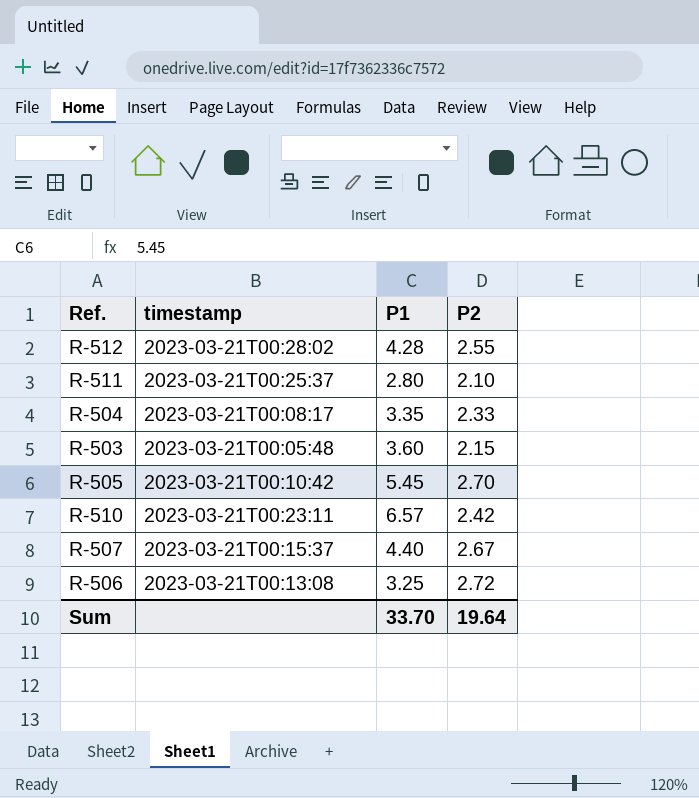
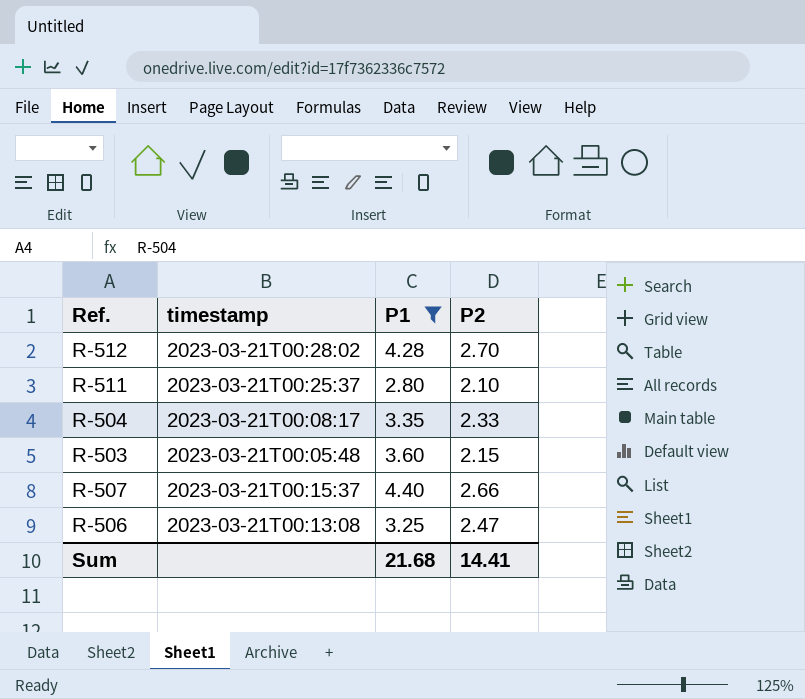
filter: none -> P1 <= 4.40
R-512 | P2: 2.55 -> 2.70
R-507 | P2: 2.67 -> 2.66
R-506 | P2: 2.72 -> 2.47
Sum | P1: 33.70 -> 21.68
Sum | P2: 19.64 -> 14.41

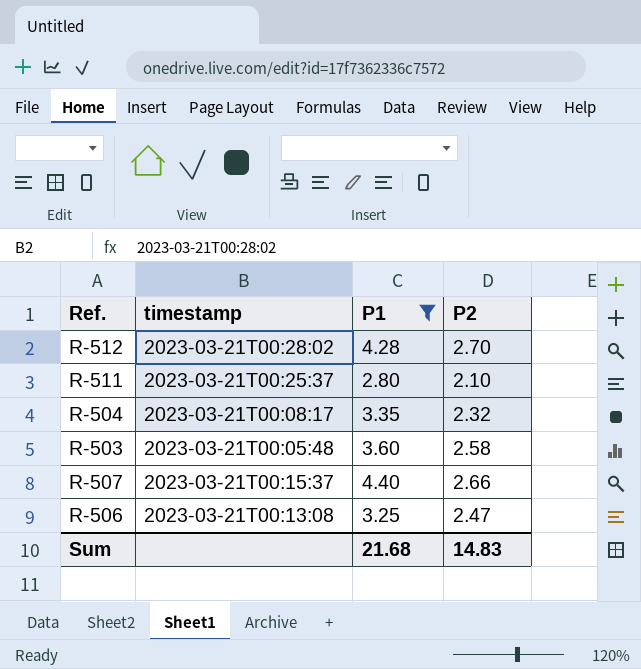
R-504 | P2: 2.33 -> 2.32
R-503 | P2: 2.15 -> 2.58
Sum | P2: 14.41 -> 14.83

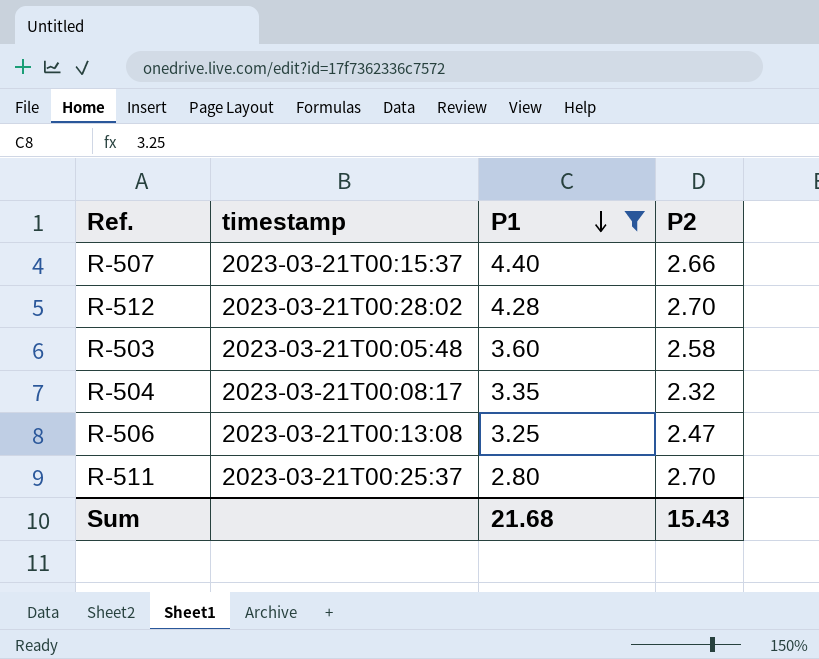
row order: none -> P1 descending
R-511 | P2: 2.10 -> 2.70
Sum | P2: 14.83 -> 15.43

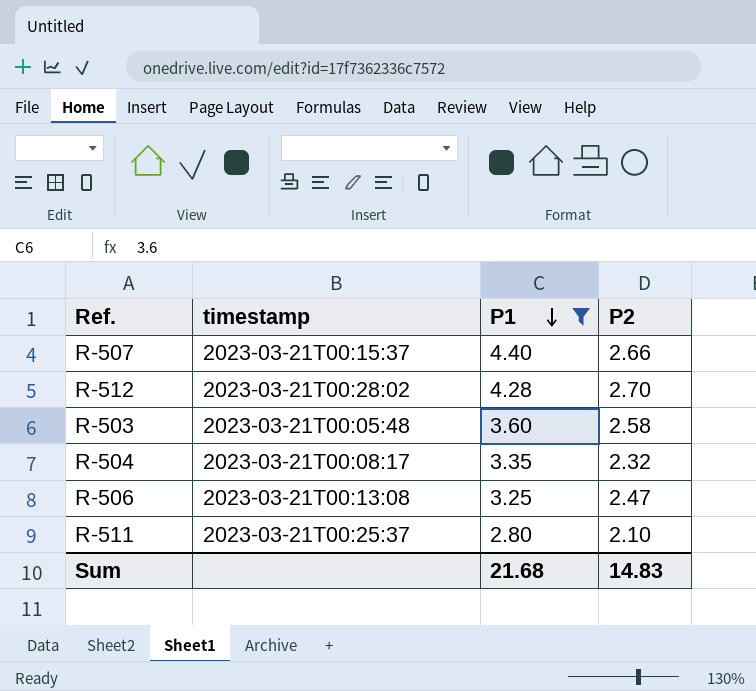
R-511 | P2: 2.70 -> 2.10
Sum | P2: 15.43 -> 14.83

